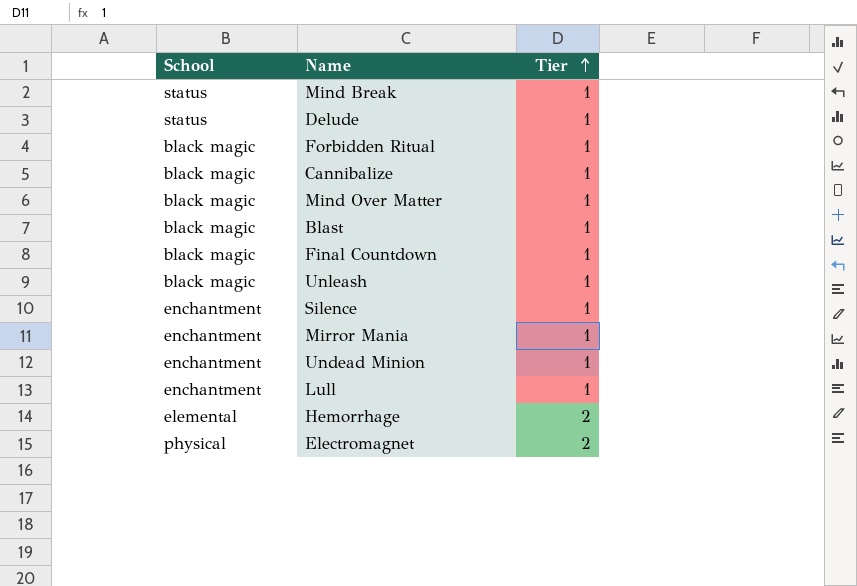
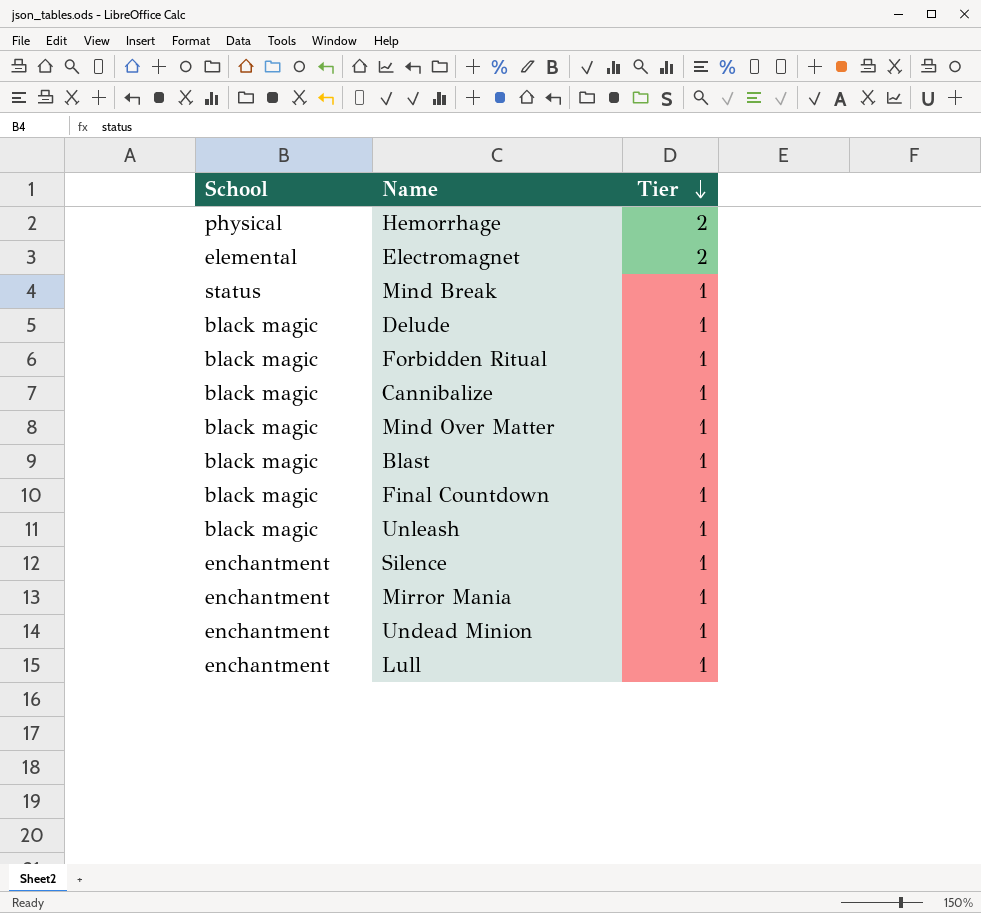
row order: Tier ascending -> Tier descending
Hemorrhage | School: elemental -> physical
Electromagnet | School: physical -> elemental
Delude | School: status -> black magic

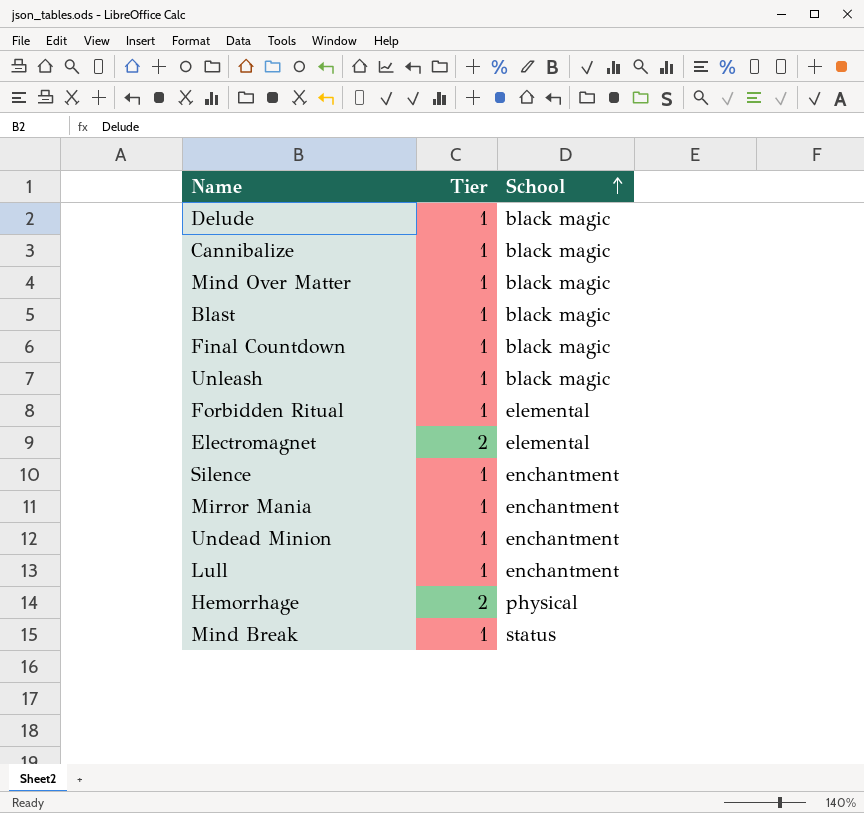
row order: Tier descending -> School ascending
column School | position: 1 -> 3
Forbidden Ritual | School: black magic -> elemental

